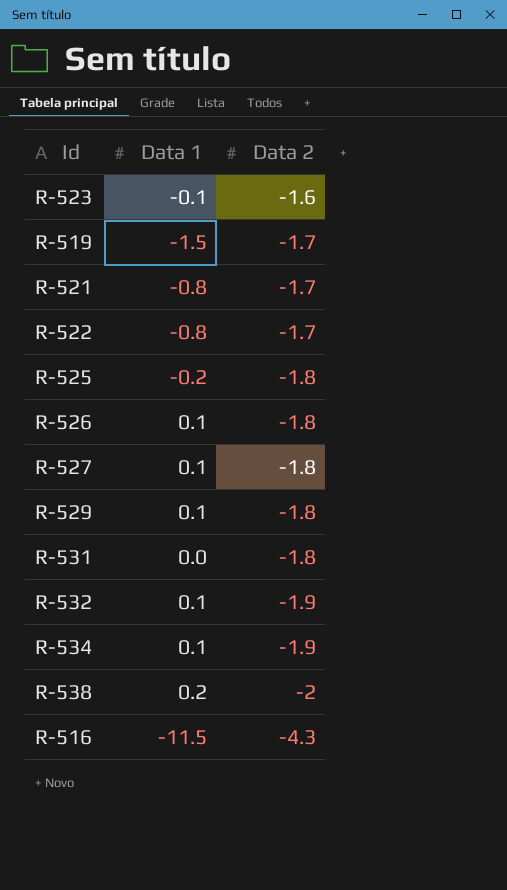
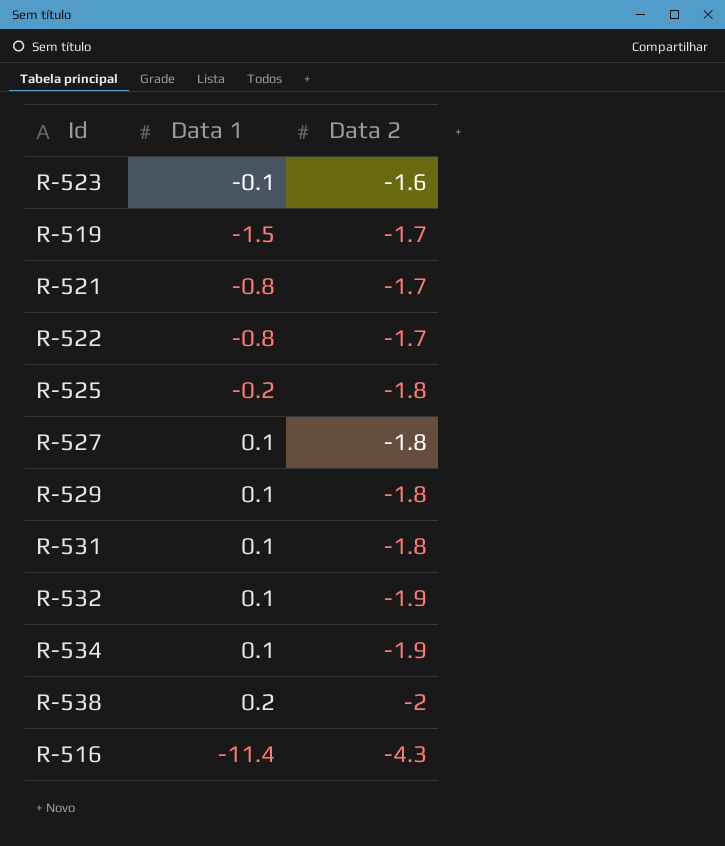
row R-526: 0.1 | -1.8 -> none
R-531 | Data 1: 0.0 -> 0.1
R-516 | Data 1: -11.5 -> -11.4

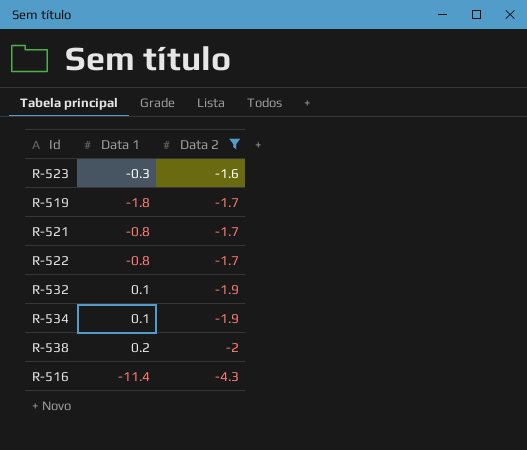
filter: none -> Data 2 != -1.8
R-523 | Data 1: -0.1 -> -0.3
R-519 | Data 1: -1.5 -> -1.8

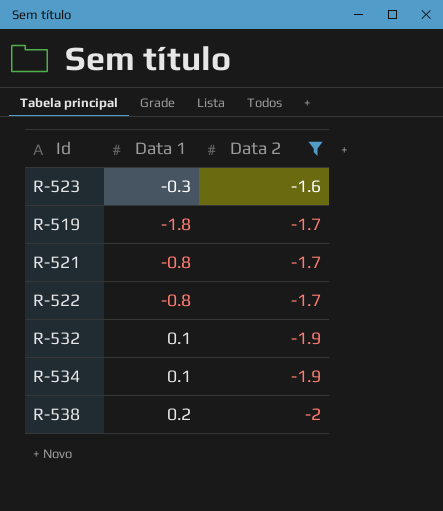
row R-516: -11.4 | -4.3 -> none

